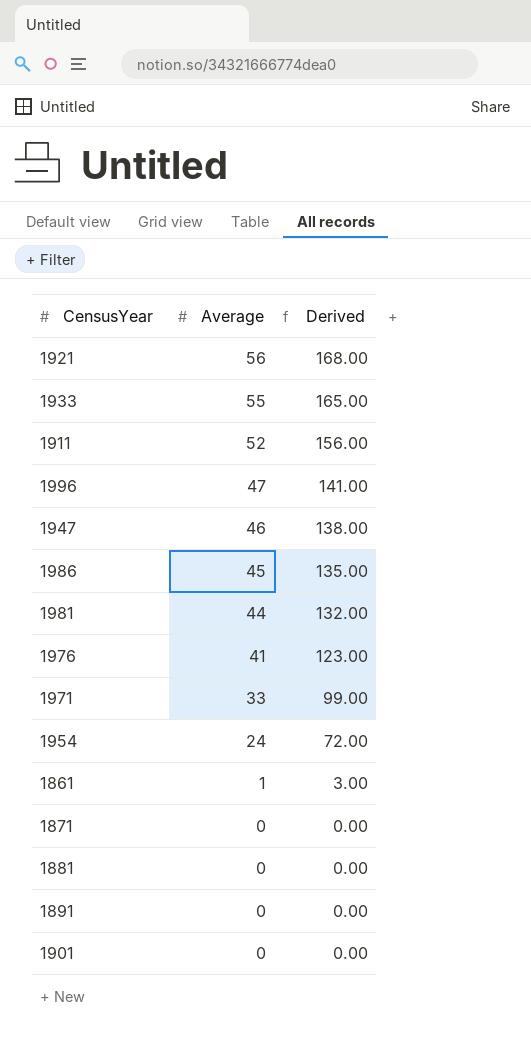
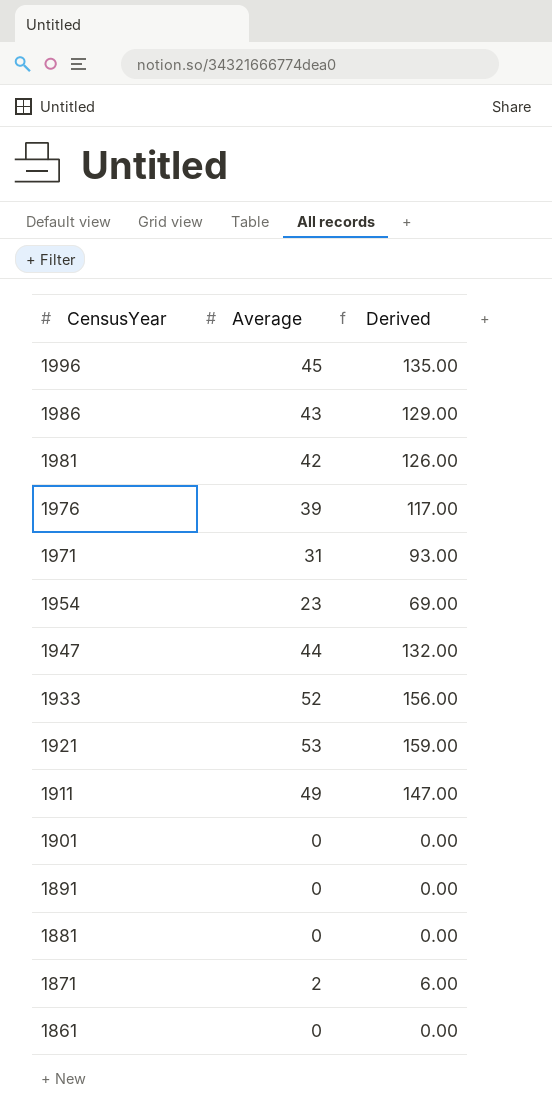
row order: Average descending -> CensusYear descending
1996 | Average: 47 -> 45
1996 | Derived: 141.00 -> 135.00
1986 | Average: 45 -> 43
1986 | Derived: 135.00 -> 129.00
1981 | Average: 44 -> 42
1981 | Derived: 132.00 -> 126.00
1976 | Average: 41 -> 39
1976 | Derived: 123.00 -> 117.00
1971 | Average: 33 -> 31
1971 | Derived: 99.00 -> 93.00
1954 | Average: 24 -> 23
1954 | Derived: 72.00 -> 69.00
1947 | Average: 46 -> 44
1947 | Derived: 138.00 -> 132.00
1933 | Average: 55 -> 52
1933 | Derived: 165.00 -> 156.00
1921 | Average: 56 -> 53
1921 | Derived: 168.00 -> 159.00
1911 | Average: 52 -> 49
1911 | Derived: 156.00 -> 147.00
1871 | Average: 0 -> 2
1871 | Derived: 0.00 -> 6.00
1861 | Average: 1 -> 0
1861 | Derived: 3.00 -> 0.00

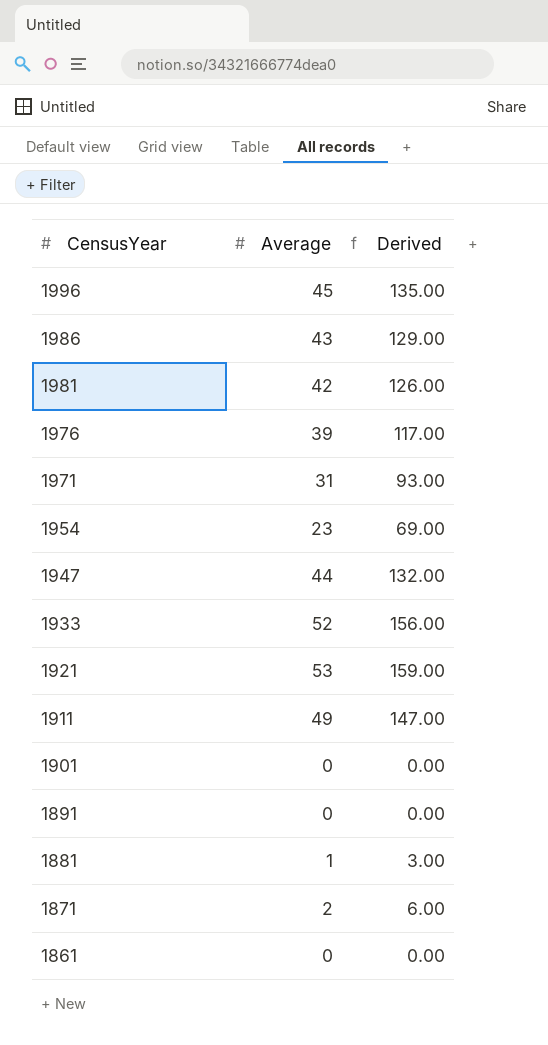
1881 | Average: 0 -> 1
1881 | Derived: 0.00 -> 3.00

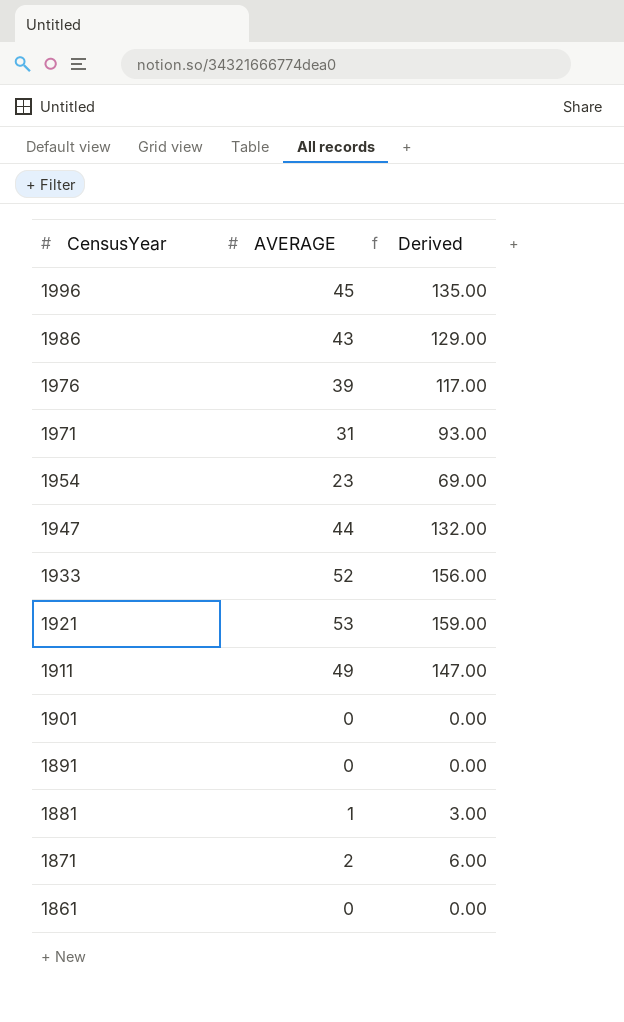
column name: Average -> AVERAGE
row 1981: 42 | 126.00 -> none

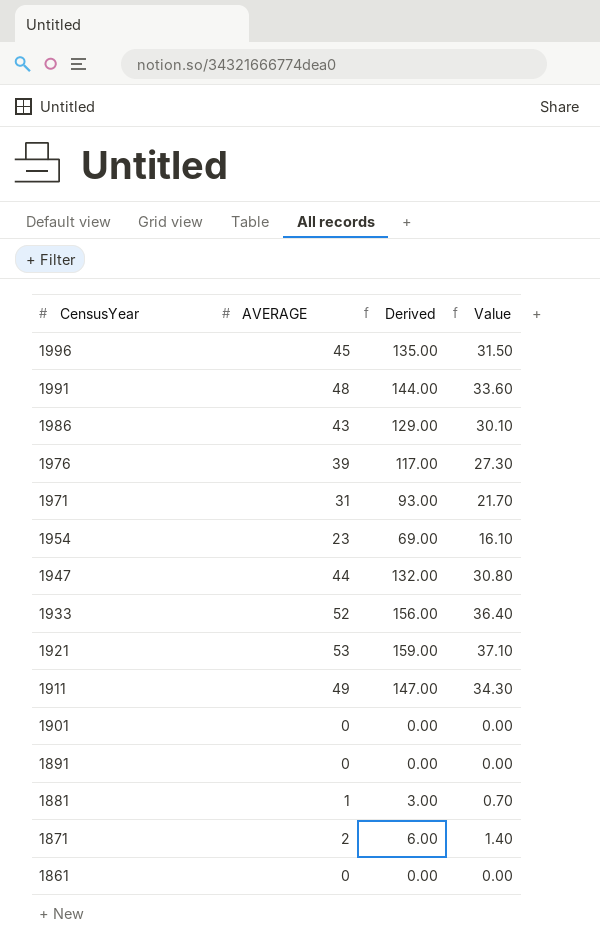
column Value | formula: none -> [AVERAGE] * 0.7
row 1991: none -> 48 | 144.00 | 33.60

